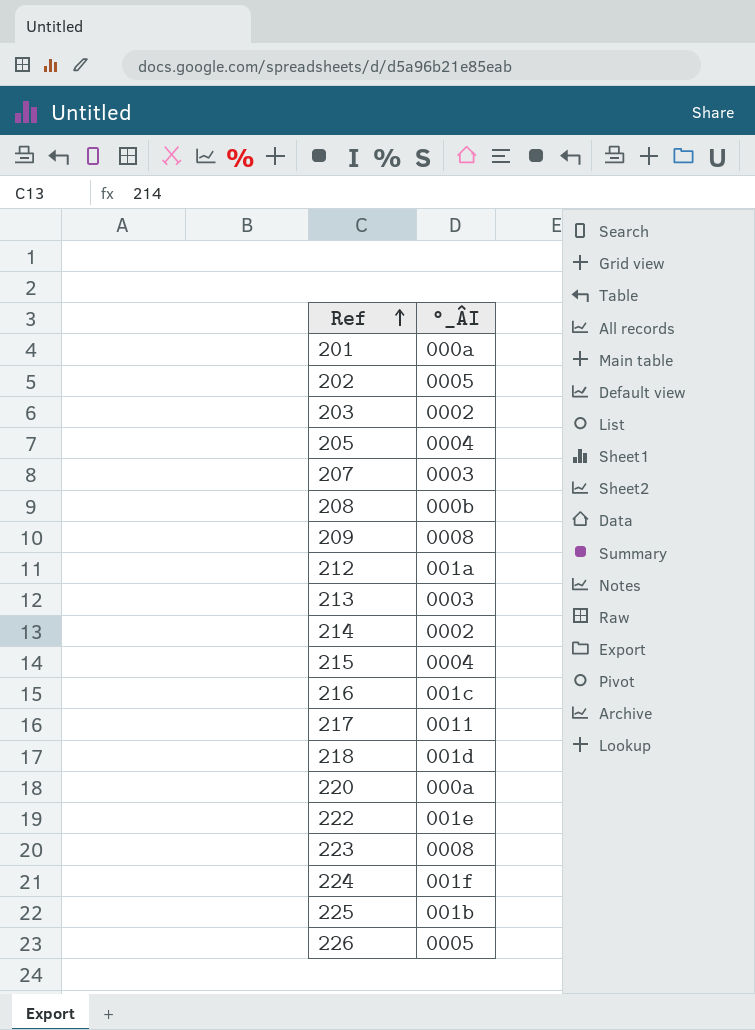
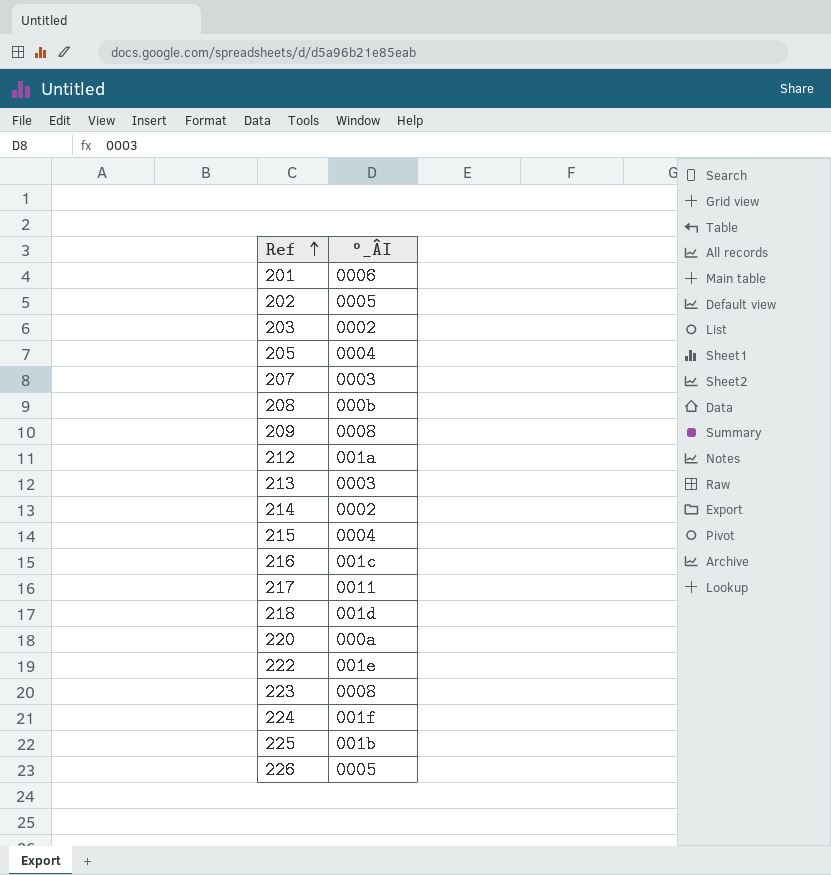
201 | °_ÂI: 000a -> 0006

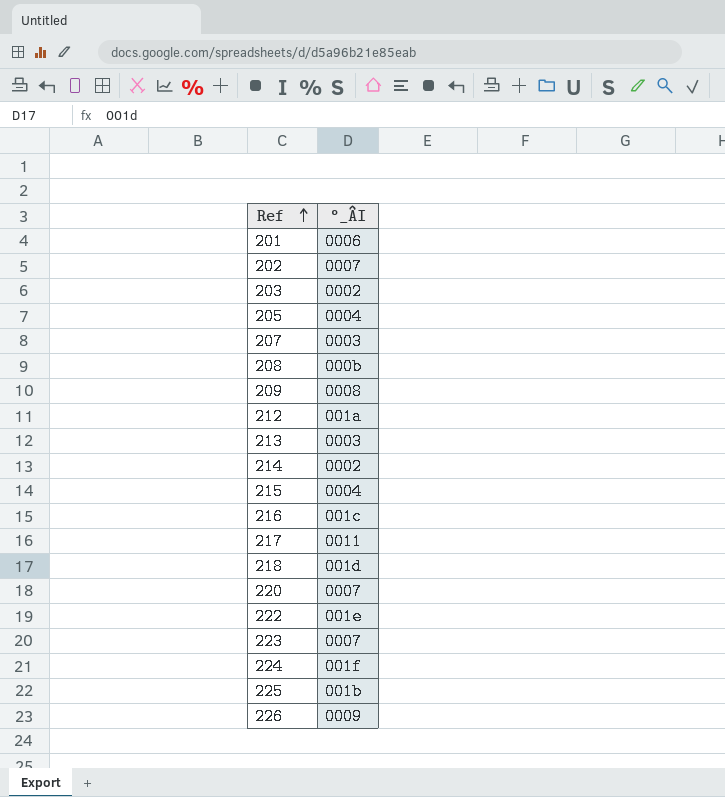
202 | °_ÂI: 0005 -> 0007
220 | °_ÂI: 000a -> 0007
223 | °_ÂI: 0008 -> 0007
226 | °_ÂI: 0005 -> 0009

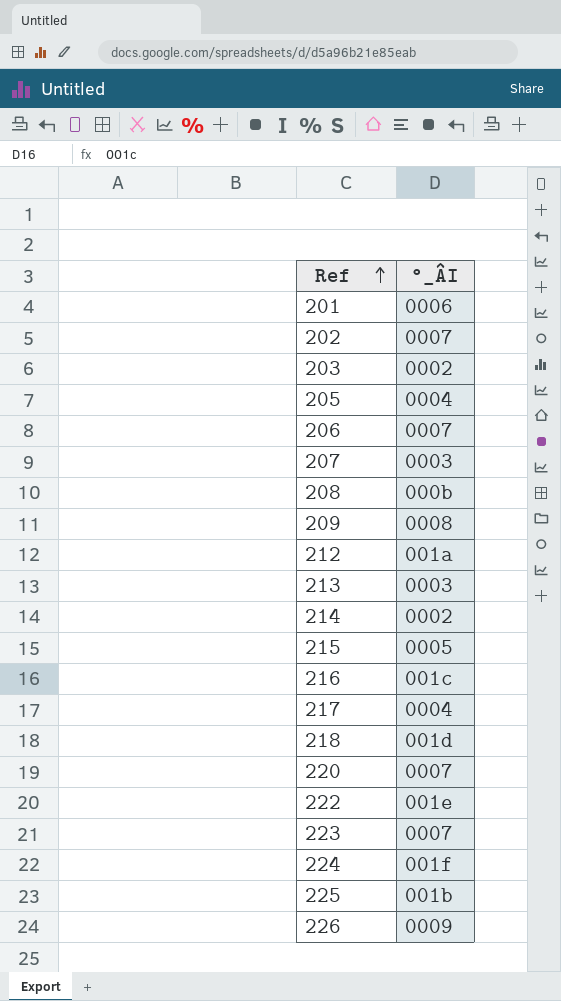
row 206: none -> 0007
215 | °_ÂI: 0004 -> 0005
217 | °_ÂI: 0011 -> 0004

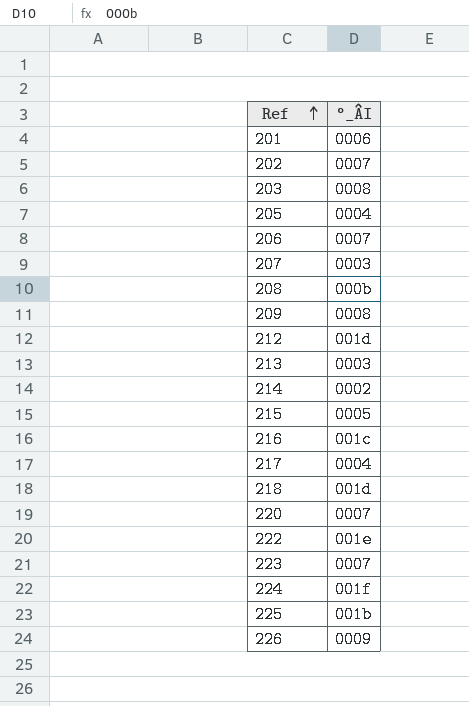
203 | °_ÂI: 0002 -> 0008
212 | °_ÂI: 001a -> 001d

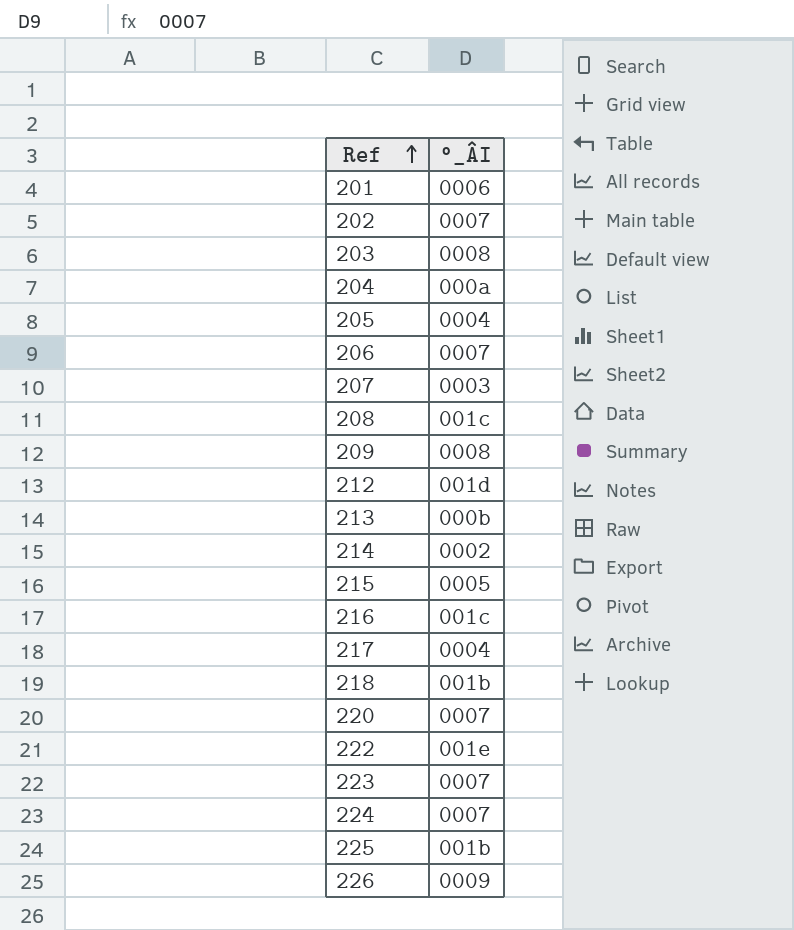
row 204: none -> 000a
208 | °_ÂI: 000b -> 001c
213 | °_ÂI: 0003 -> 000b
218 | °_ÂI: 001d -> 001b
224 | °_ÂI: 001f -> 0007

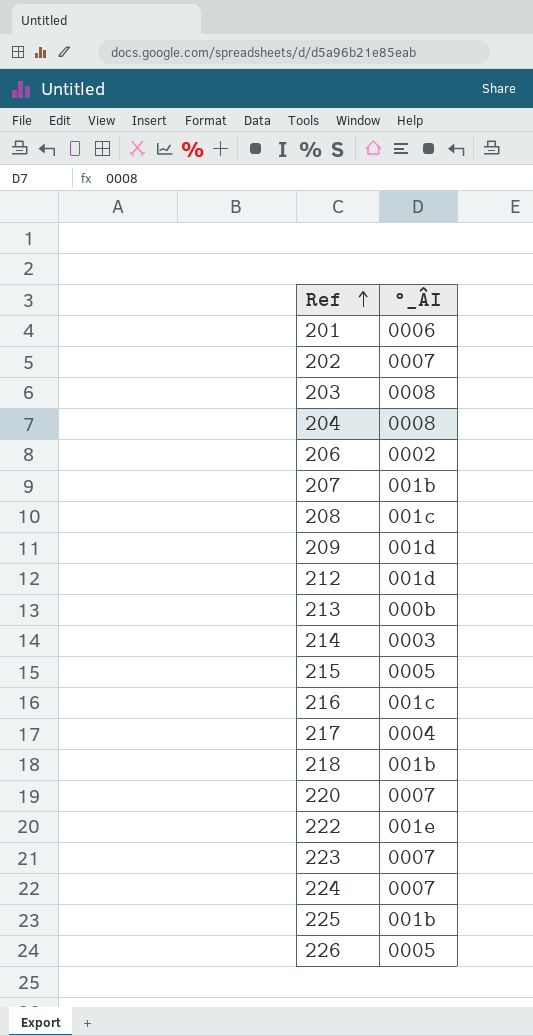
row 205: 0004 -> none
204 | °_ÂI: 000a -> 0008
206 | °_ÂI: 0007 -> 0002
207 | °_ÂI: 0003 -> 001b
209 | °_ÂI: 0008 -> 001d
214 | °_ÂI: 0002 -> 0003
226 | °_ÂI: 0009 -> 0005

